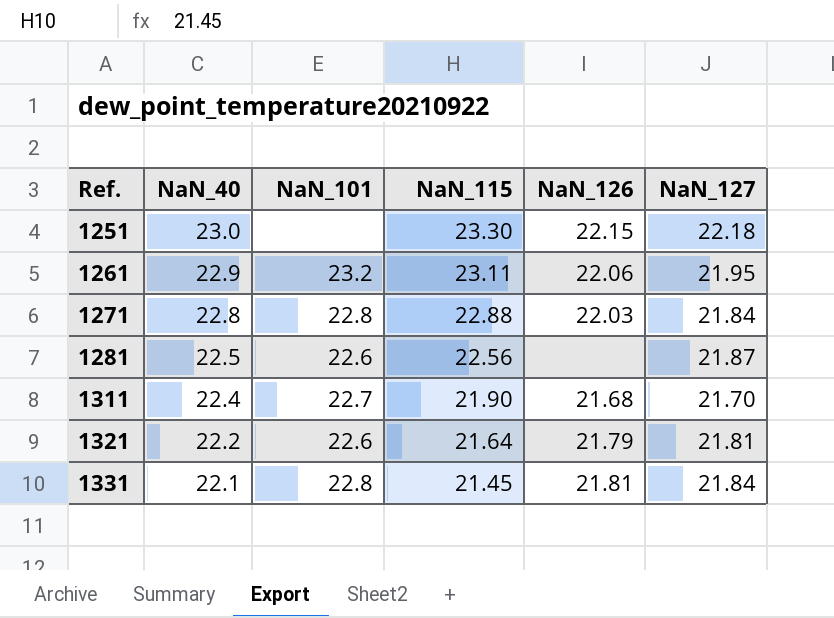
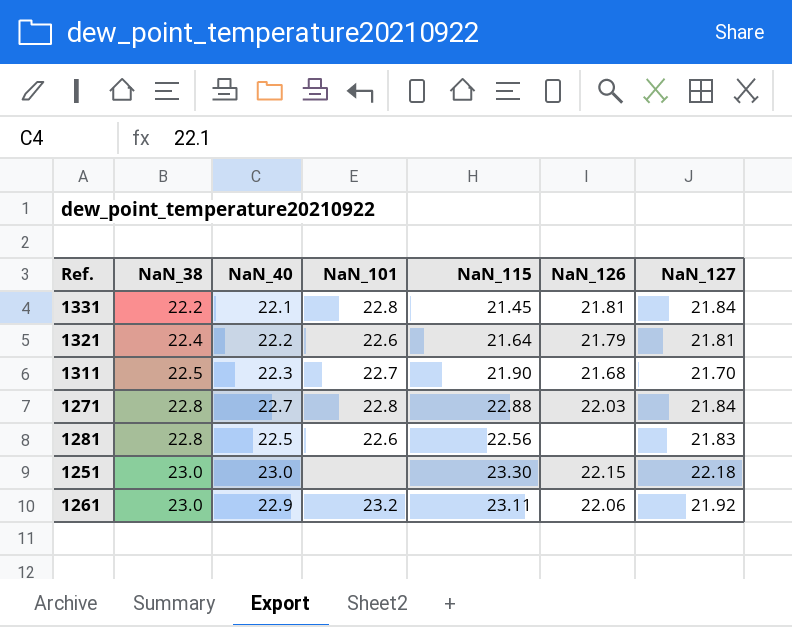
row order: Ref. ascending -> NaN_38 ascending
column NaN_38 | position: none -> 2
1311 | NaN_40: 22.4 -> 22.3
1271 | NaN_40: 22.8 -> 22.7
1281 | NaN_127: 21.87 -> 21.83
1261 | NaN_127: 21.95 -> 21.92

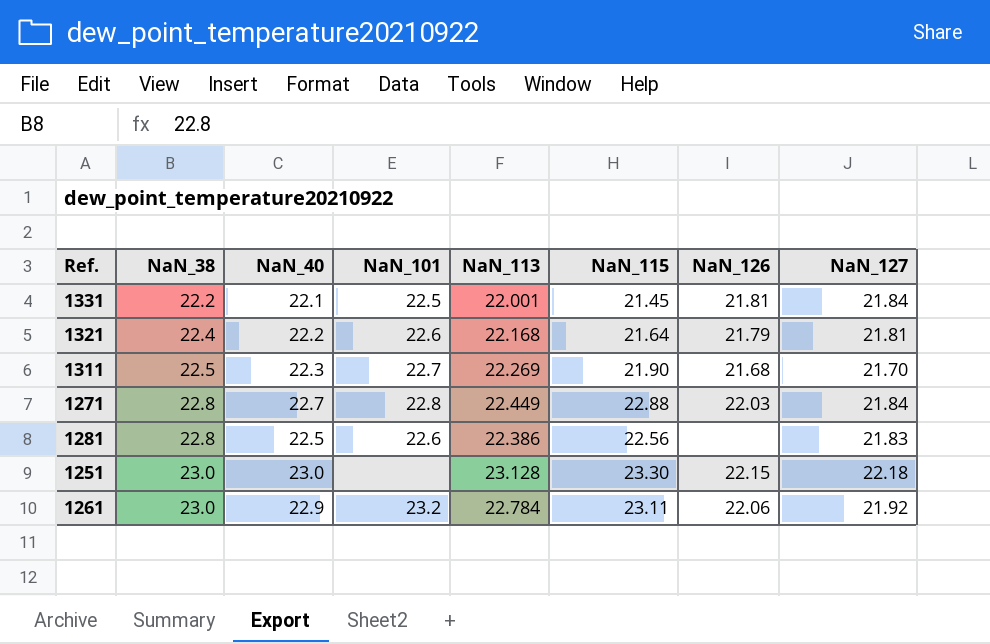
column NaN_113 | position: none -> 5
1331 | NaN_101: 22.8 -> 22.5

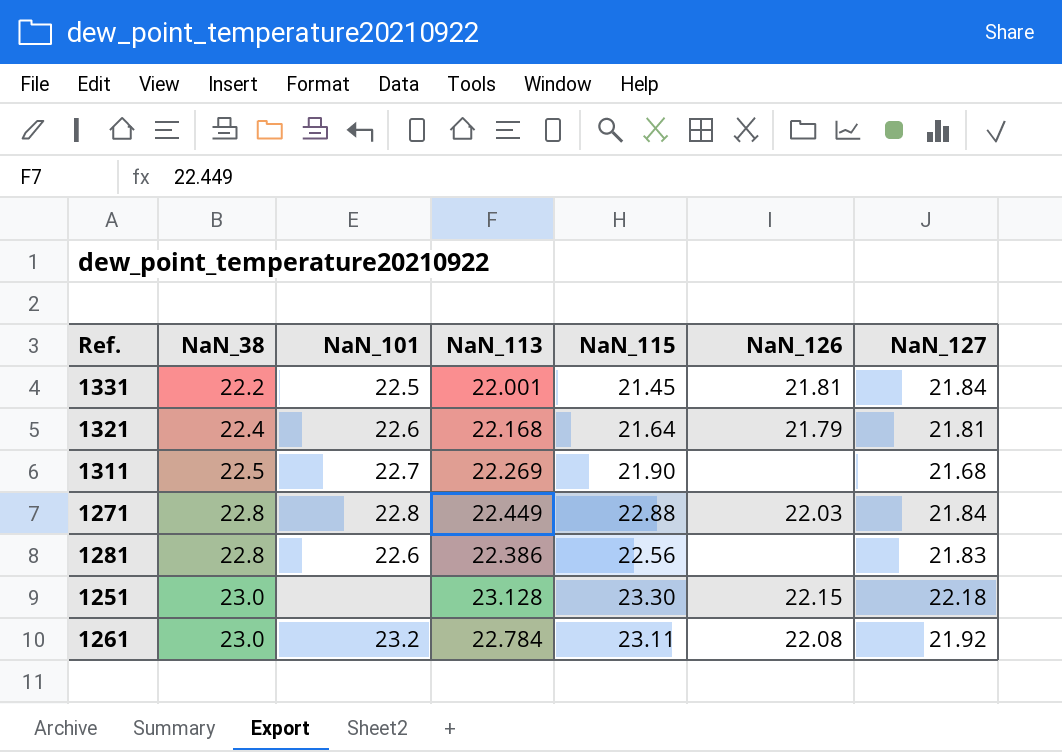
column NaN_40 | position: 3 -> none
1311 | NaN_126: 21.68 -> none
1311 | NaN_127: 21.70 -> 21.68
1261 | NaN_126: 22.06 -> 22.08

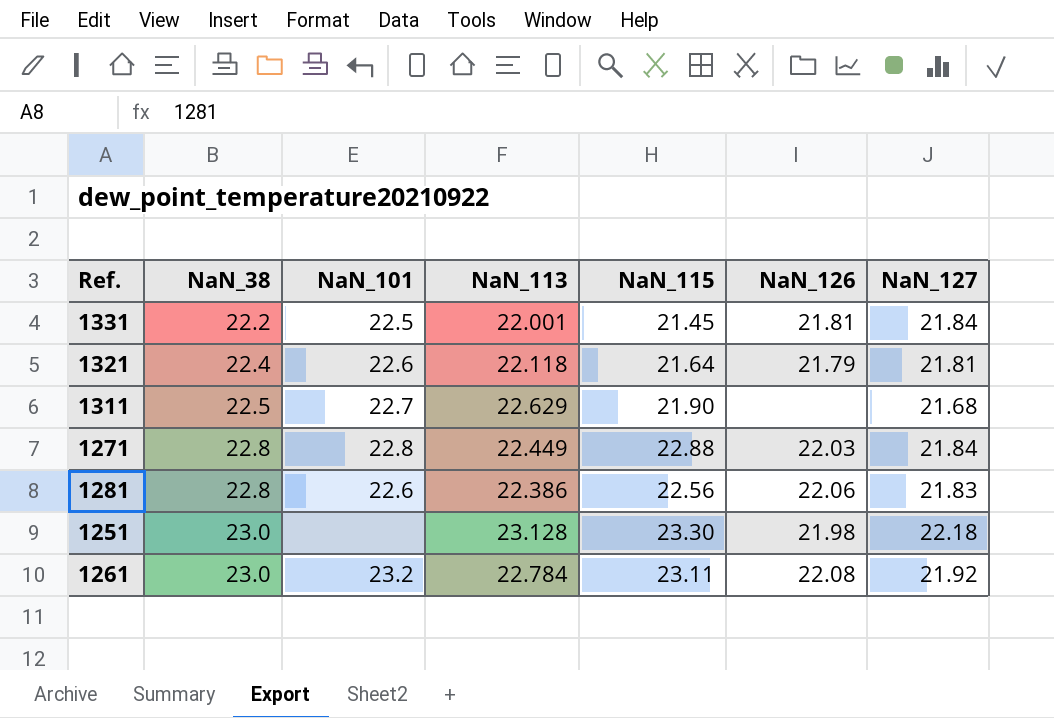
1321 | NaN_113: 22.168 -> 22.118
1311 | NaN_113: 22.269 -> 22.629
1281 | NaN_126: none -> 22.06
1251 | NaN_126: 22.15 -> 21.98

